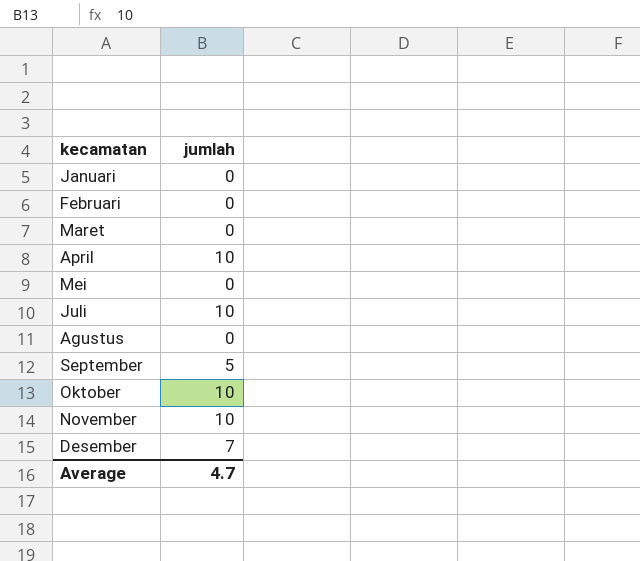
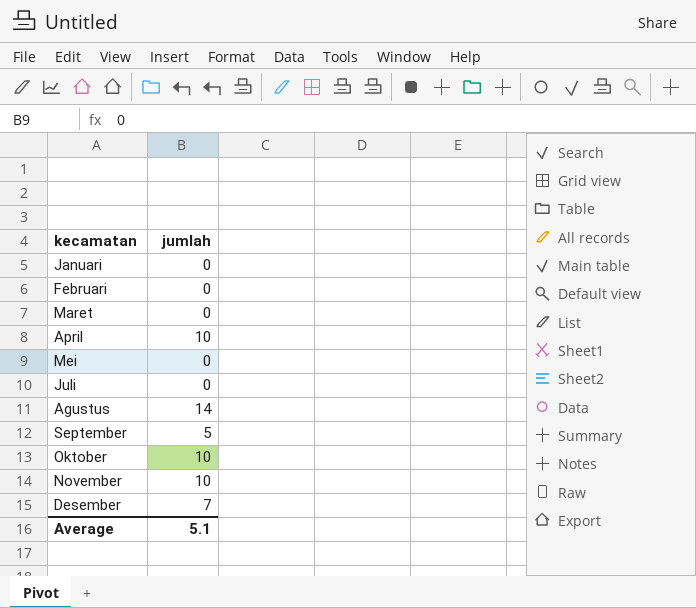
Juli | jumlah: 10 -> 0
Agustus | jumlah: 0 -> 14
Average | jumlah: 4.7 -> 5.1

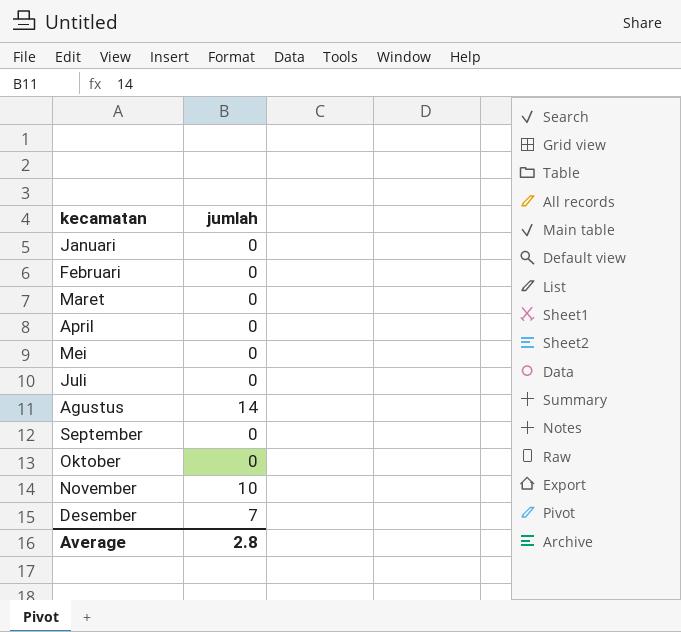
April | jumlah: 10 -> 0
September | jumlah: 5 -> 0
Oktober | jumlah: 10 -> 0
Average | jumlah: 5.1 -> 2.8

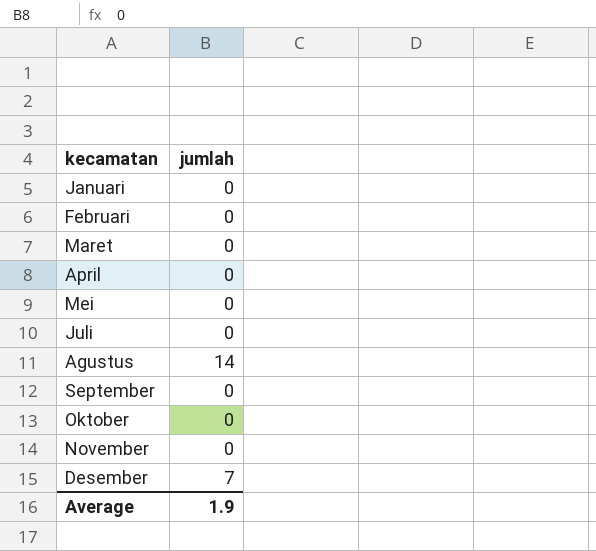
November | jumlah: 10 -> 0
Average | jumlah: 2.8 -> 1.9

